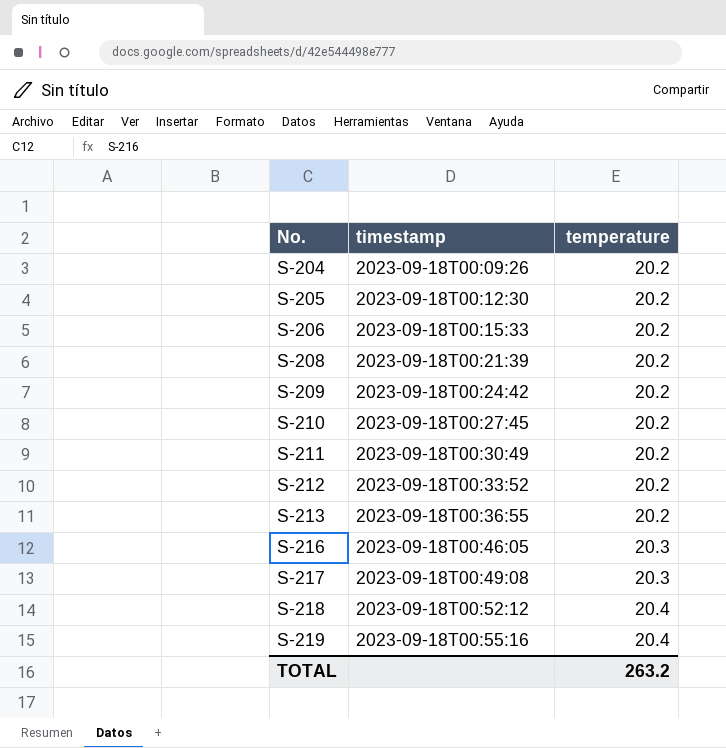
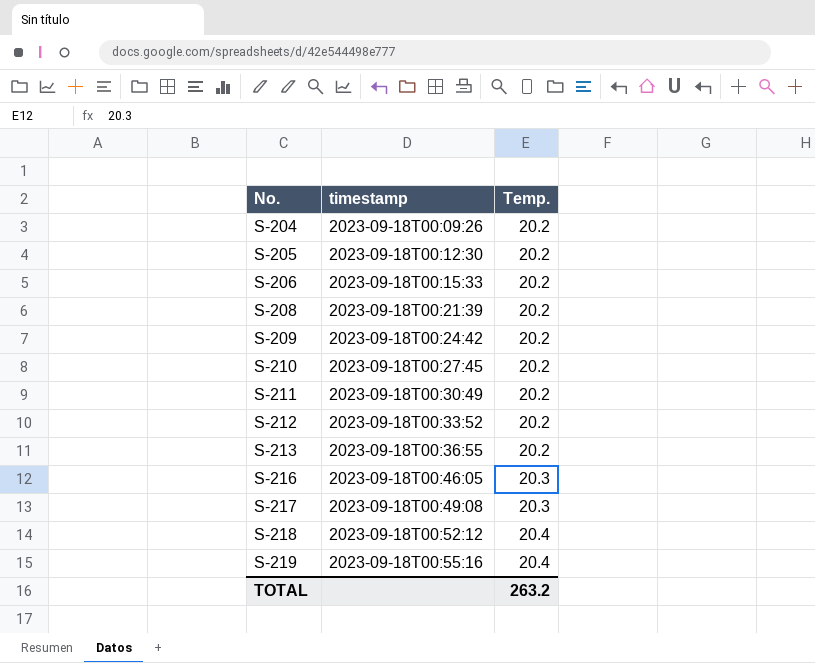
column name: temperature -> Temp.

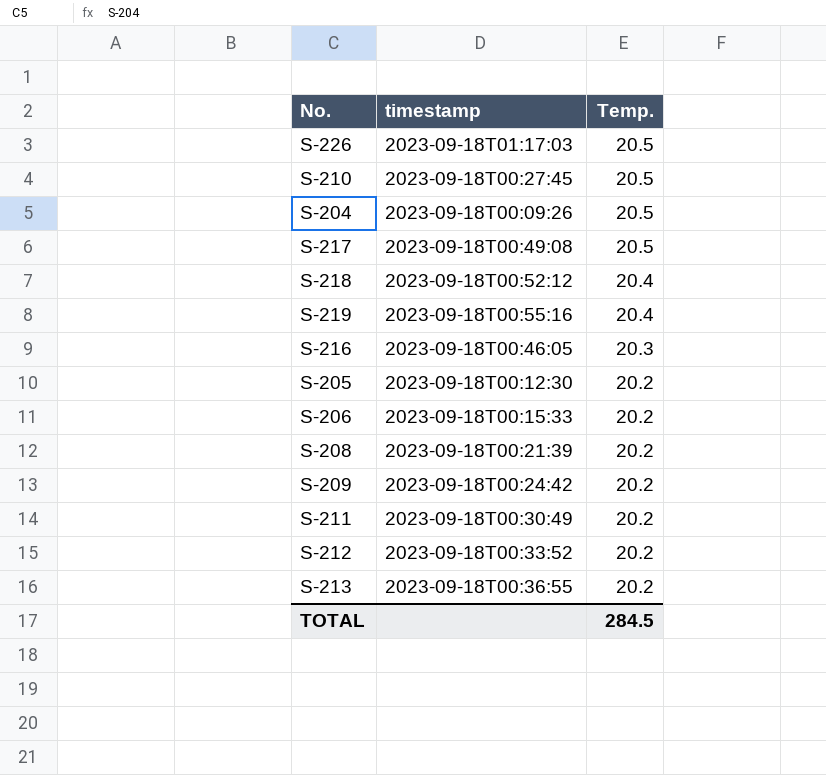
row order: No. ascending -> Temp. descending
row S-226: none -> 2023-09-18T01:17:03 | 20.5
S-210 | Temp.: 20.2 -> 20.5
S-204 | Temp.: 20.2 -> 20.5
S-217 | Temp.: 20.3 -> 20.5
TOTAL | Temp.: 263.2 -> 284.5

